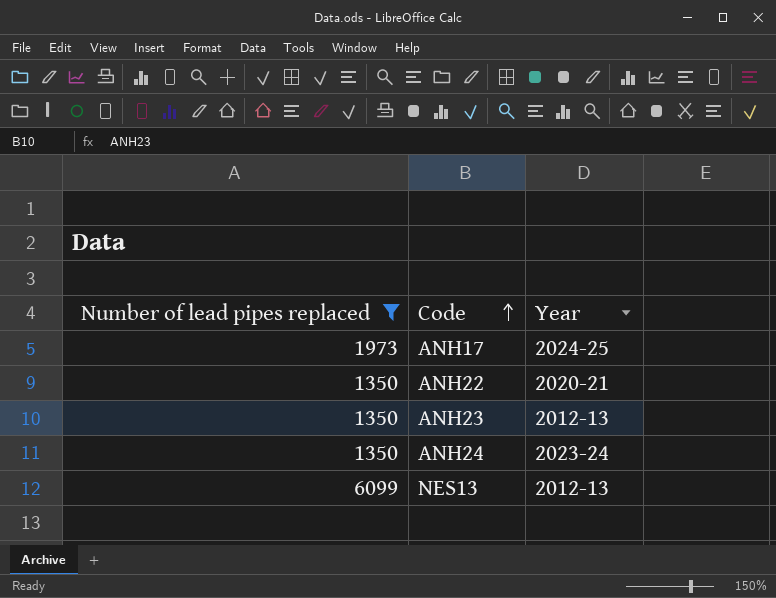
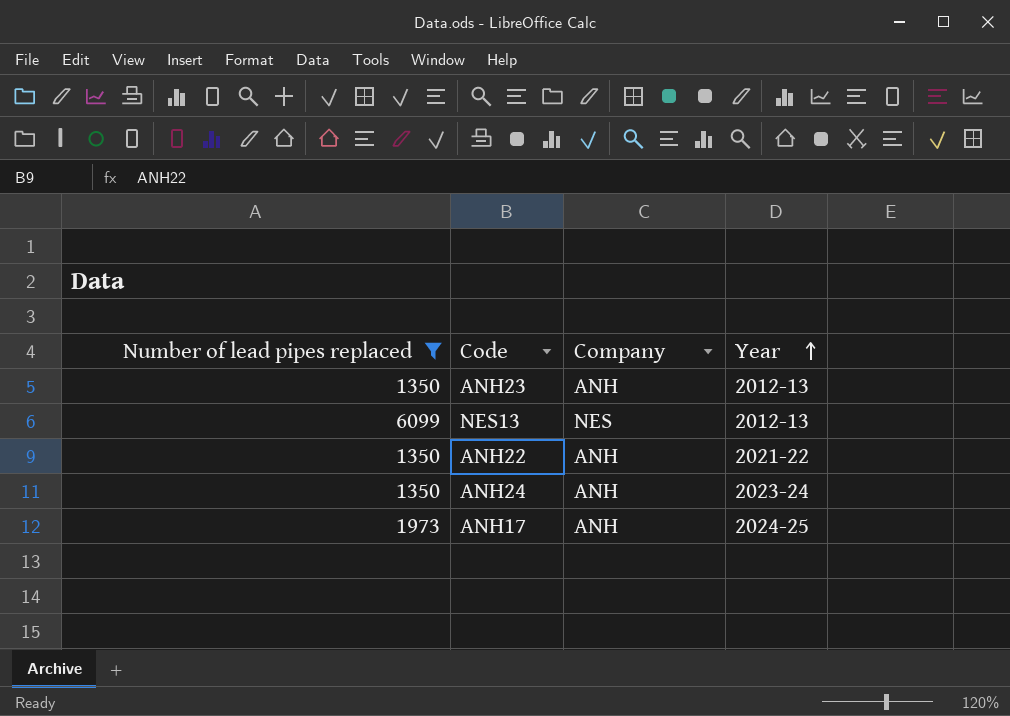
row order: Code ascending -> Year ascending
column Company | position: none -> 3
ANH22 | Year: 2020-21 -> 2021-22

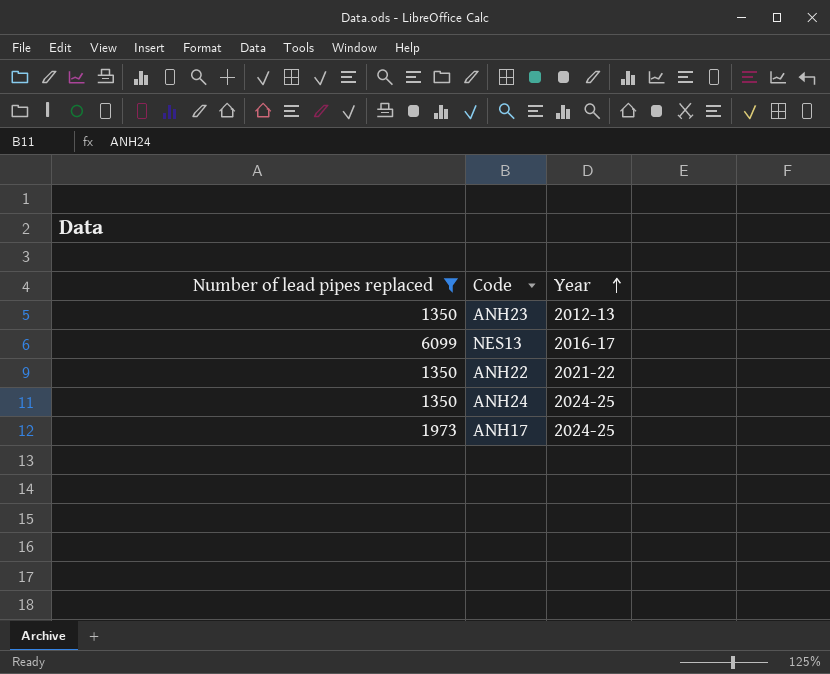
column Company | position: 3 -> none
NES13 | Year: 2012-13 -> 2016-17
ANH24 | Year: 2023-24 -> 2024-25

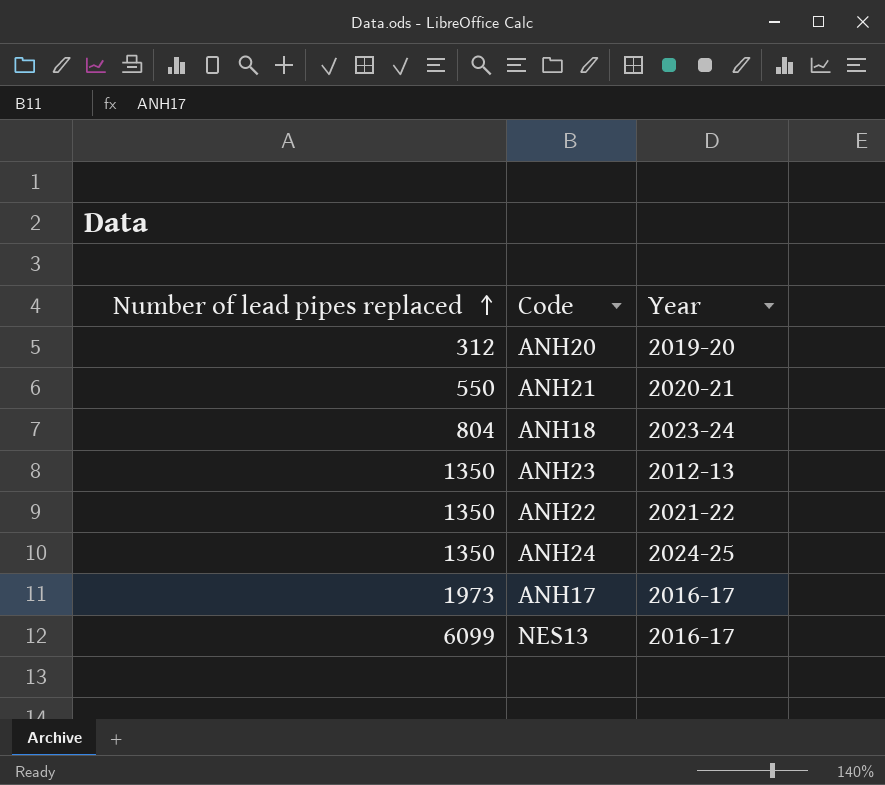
filter: Number of lead pipes replaced >= 1350 -> none
row order: Year ascending -> Number of lead pipes replaced ascending
ANH17 | Year: 2024-25 -> 2016-17

